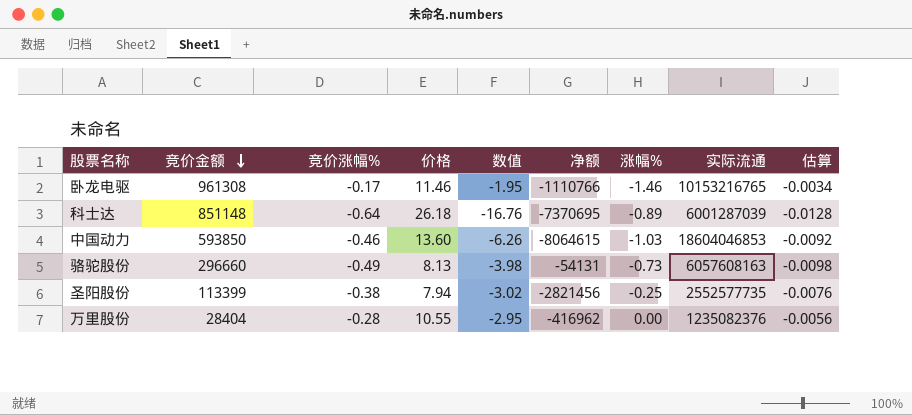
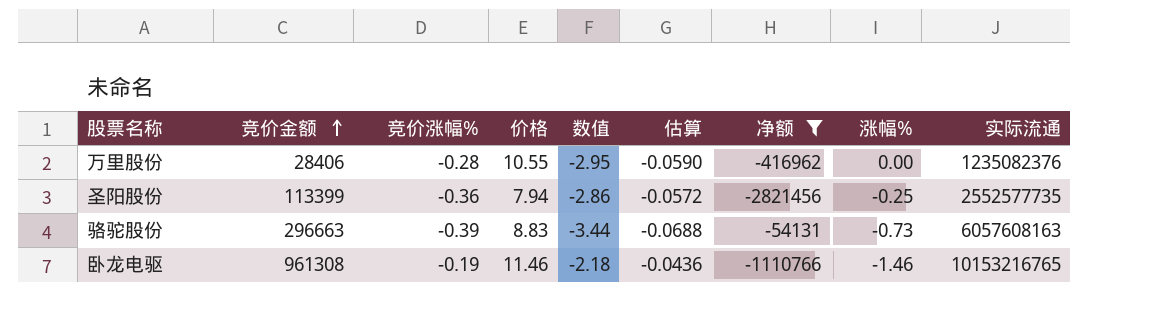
filter: none -> 净额 >= -2821456
row order: 竞价金额 descending -> 竞价金额 ascending
column 估算 | formula: [竞价涨幅%] * 0.02 -> [数值] * 0.02
column 估算 | position: 9 -> 6
万里股份 | 竞价金额: 28404 -> 28406
圣阳股份 | 竞价涨幅%: -0.38 -> -0.36
圣阳股份 | 数值: -3.02 -> -2.86
骆驼股份 | 竞价金额: 296660 -> 296663
骆驼股份 | 竞价涨幅%: -0.49 -> -0.39
骆驼股份 | 价格: 8.13 -> 8.83
骆驼股份 | 数值: -3.98 -> -3.44
卧龙电驱 | 竞价涨幅%: -0.17 -> -0.19
卧龙电驱 | 数值: -1.95 -> -2.18

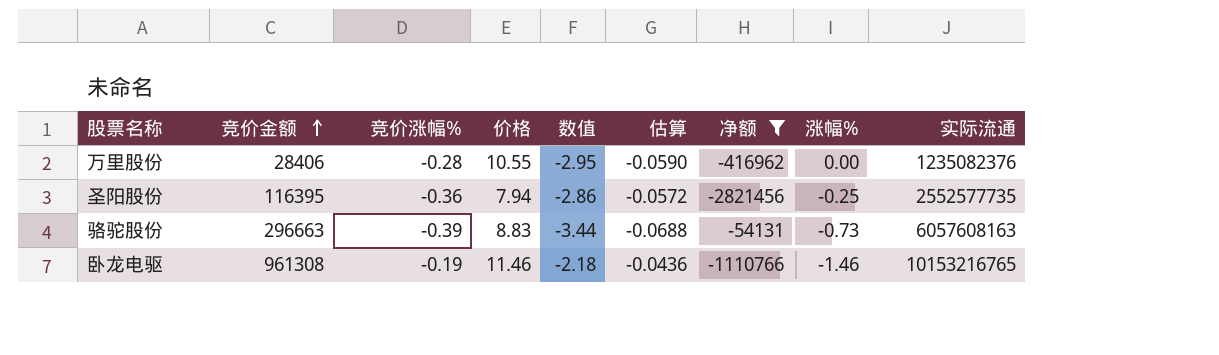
圣阳股份 | 竞价金额: 113399 -> 116395

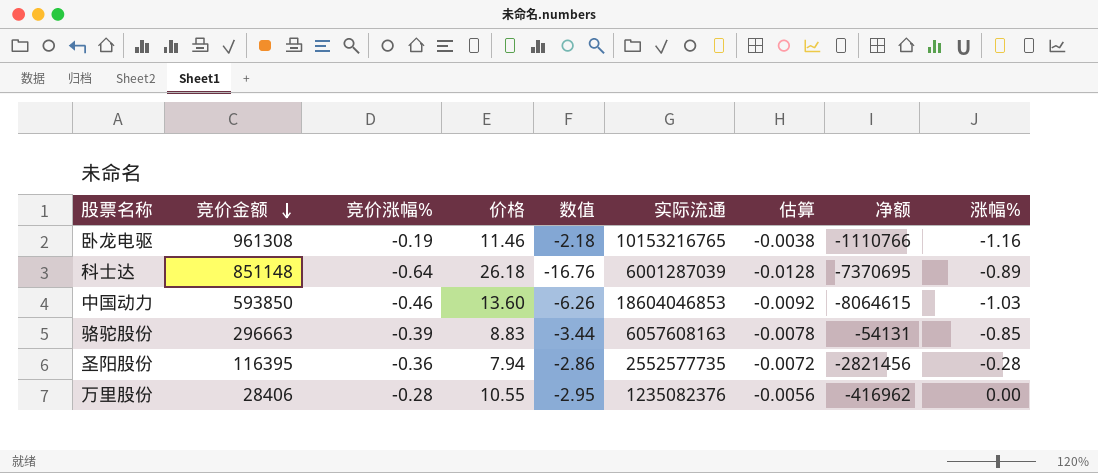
filter: 净额 >= -2821456 -> none
row order: 竞价金额 ascending -> 竞价金额 descending
column 实际流通 | position: 9 -> 6
column 估算 | formula: [数值] * 0.02 -> [竞价涨幅%] * 0.02
卧龙电驱 | 涨幅%: -1.46 -> -1.16
骆驼股份 | 涨幅%: -0.73 -> -0.85
圣阳股份 | 涨幅%: -0.25 -> -0.28

